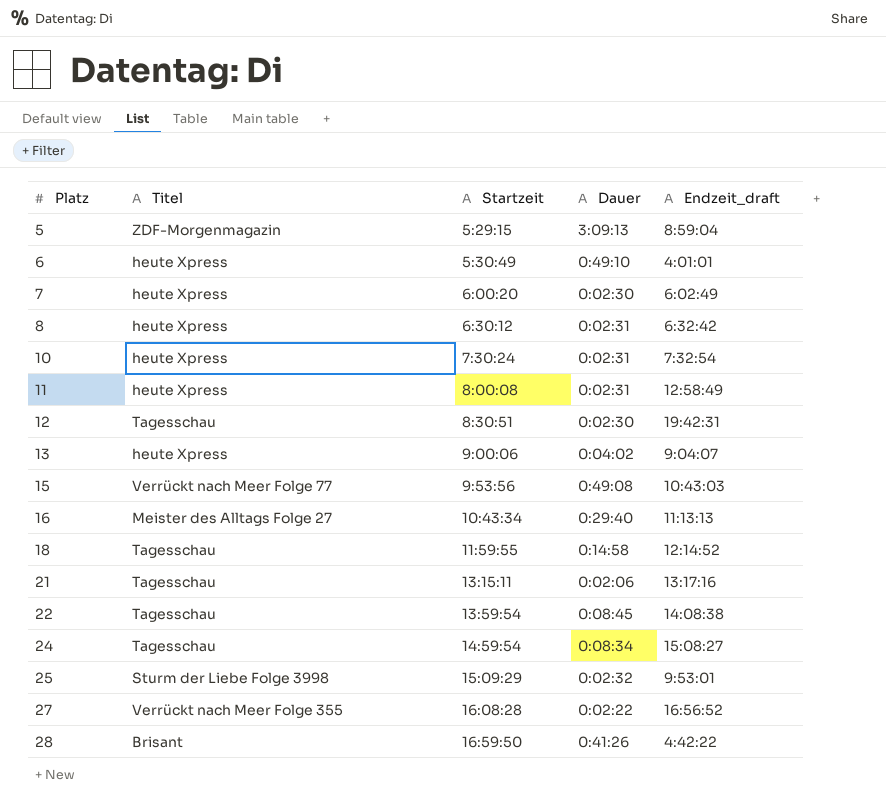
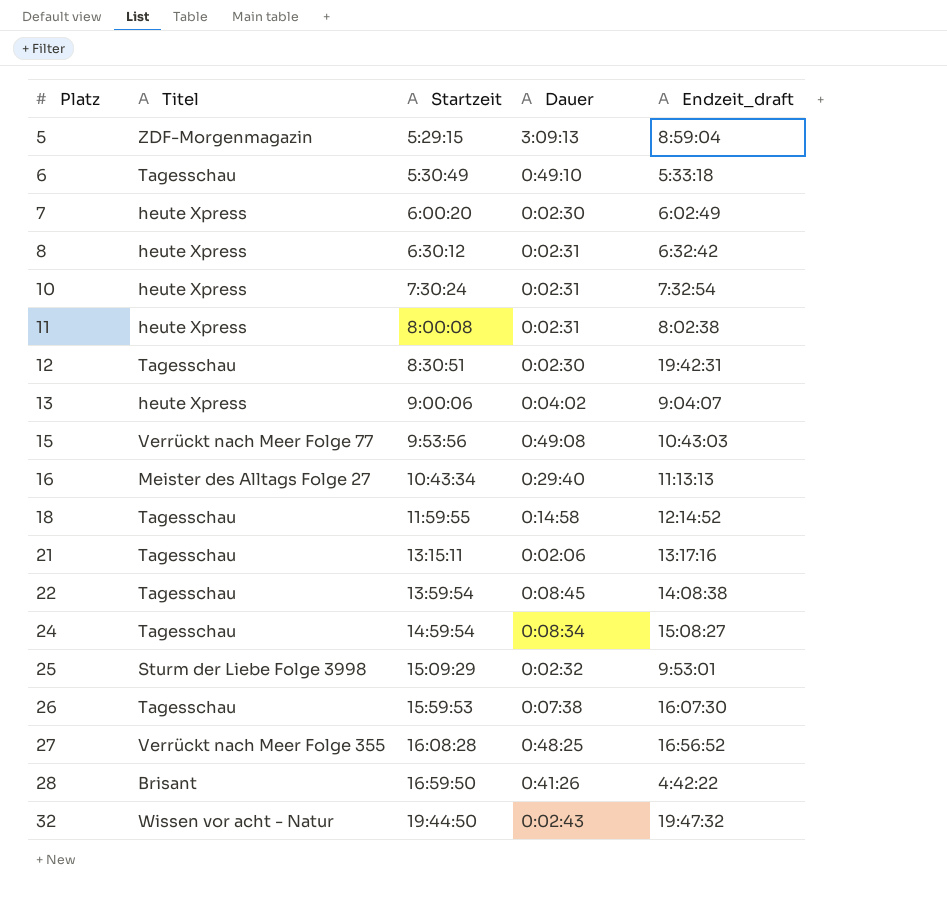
6 | Titel: heute Xpress -> Tagesschau
6 | Endzeit_draft: 4:01:01 -> 5:33:18
11 | Endzeit_draft: 12:58:49 -> 8:02:38
row 26: none -> Tagesschau | 15:59:53 | 0:07:38 | 16:07:30
27 | Dauer: 0:02:22 -> 0:48:25
row 32: none -> Wissen vor acht - Natur | 19:44:50 | 0:02:43 | 19:47:32

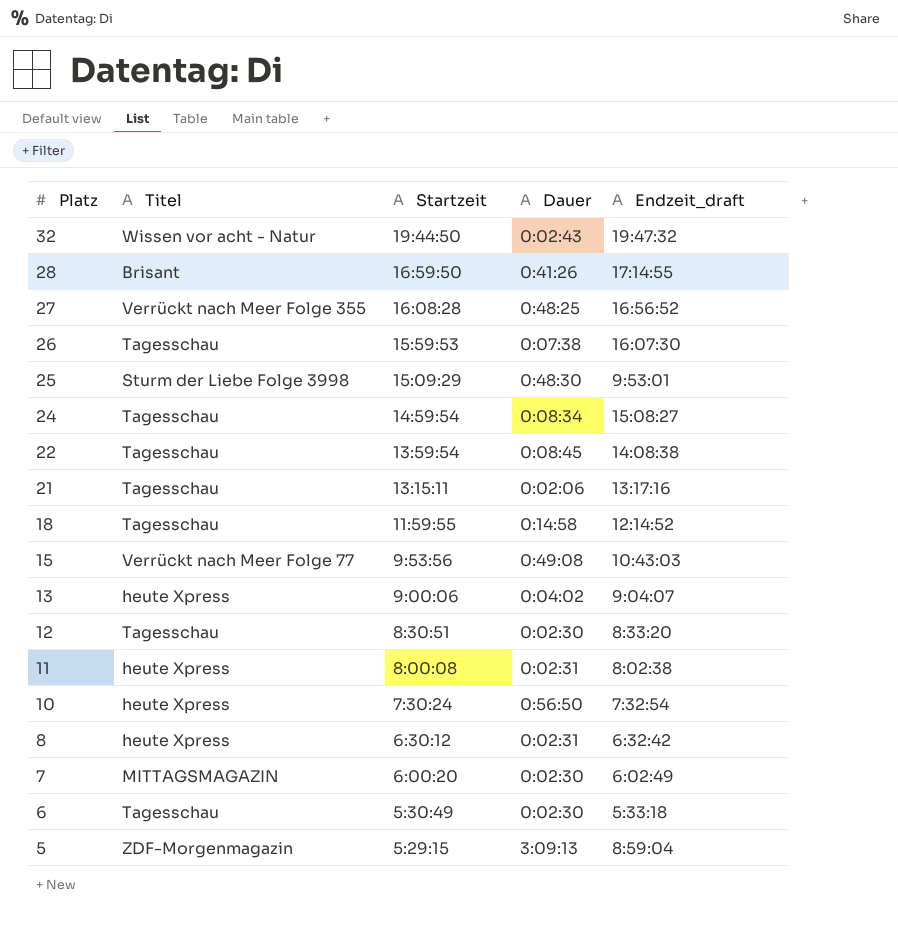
row order: Platz ascending -> Platz descending
row 16: Meister des Alltags Folge 27 | 10:43:34 | 0:29:40 | 11:13:13 -> none
28 | Endzeit_draft: 4:42:22 -> 17:14:55
25 | Dauer: 0:02:32 -> 0:48:30
12 | Endzeit_draft: 19:42:31 -> 8:33:20
10 | Dauer: 0:02:31 -> 0:56:50
7 | Titel: heute Xpress -> MITTAGSMAGAZIN
6 | Dauer: 0:49:10 -> 0:02:30

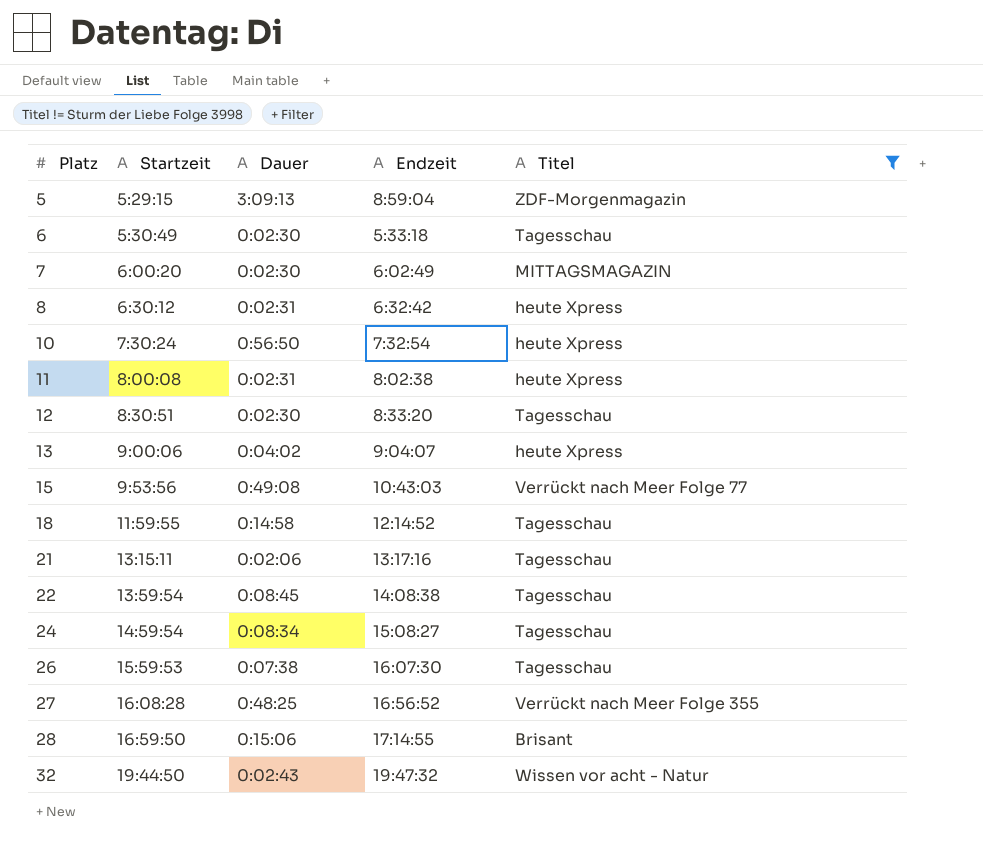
filter: none -> Titel != Sturm der Liebe Folge 3998
row order: Platz descending -> Platz ascending
column name: Endzeit_draft -> Endzeit
column Titel | position: 2 -> 5
28 | Dauer: 0:41:26 -> 0:15:06

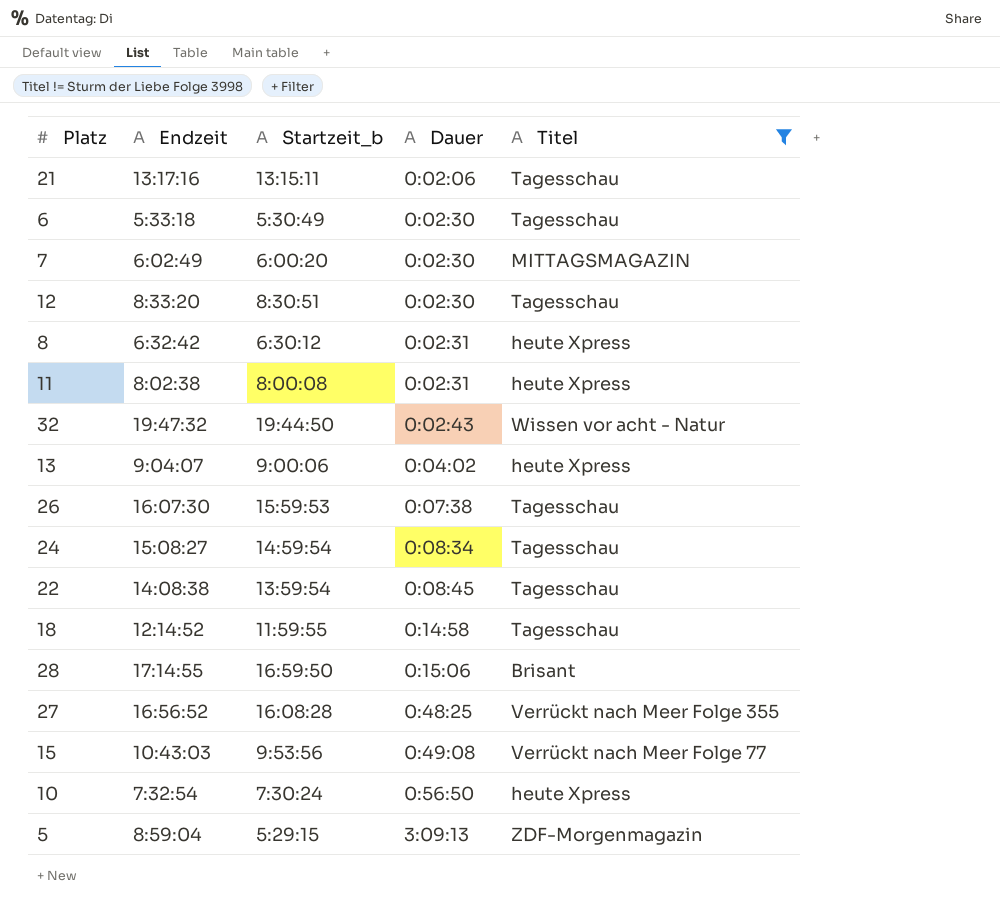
row order: Platz ascending -> Dauer ascending
column Endzeit | position: 4 -> 2
column name: Startzeit -> Startzeit_b

